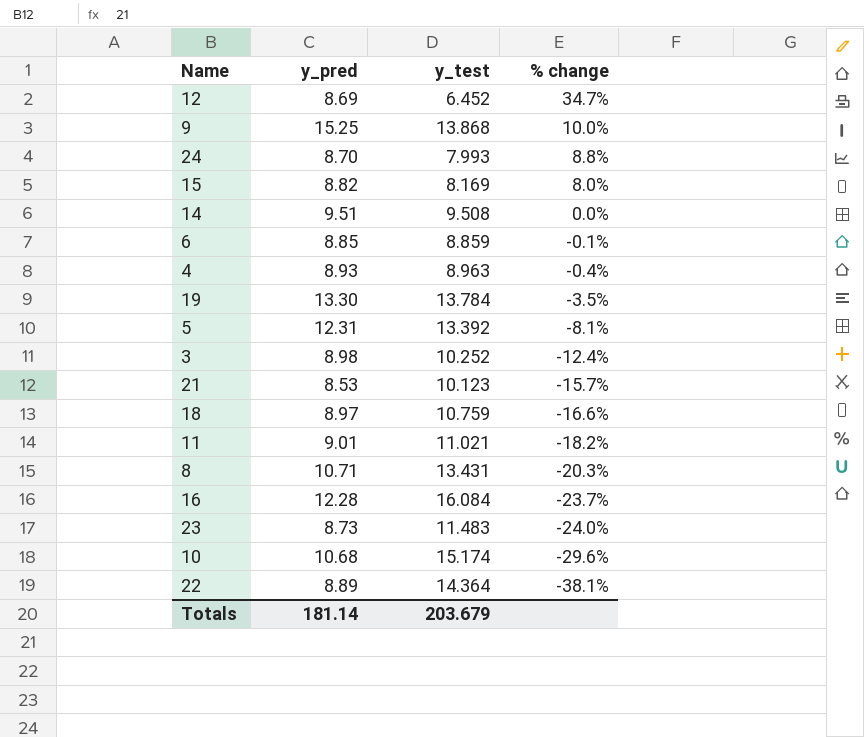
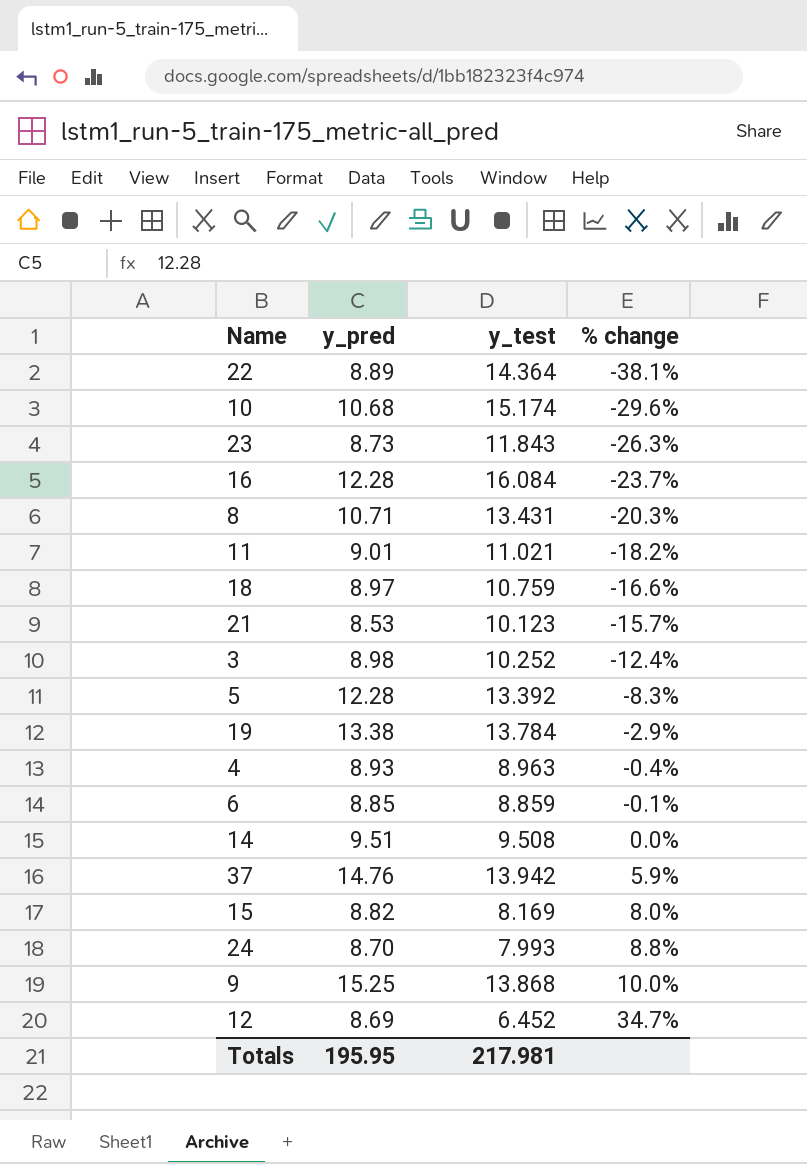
row order: % change descending -> % change ascending
23 | y_test: 11.483 -> 11.843
23 | % change: -24.0% -> -26.3%
5 | y_pred: 12.31 -> 12.28
5 | % change: -8.1% -> -8.3%
19 | y_pred: 13.30 -> 13.38
19 | % change: -3.5% -> -2.9%
row 37: none -> 14.76 | 13.942 | 5.9%
Totals | y_pred: 181.14 -> 195.95
Totals | y_test: 203.679 -> 217.981

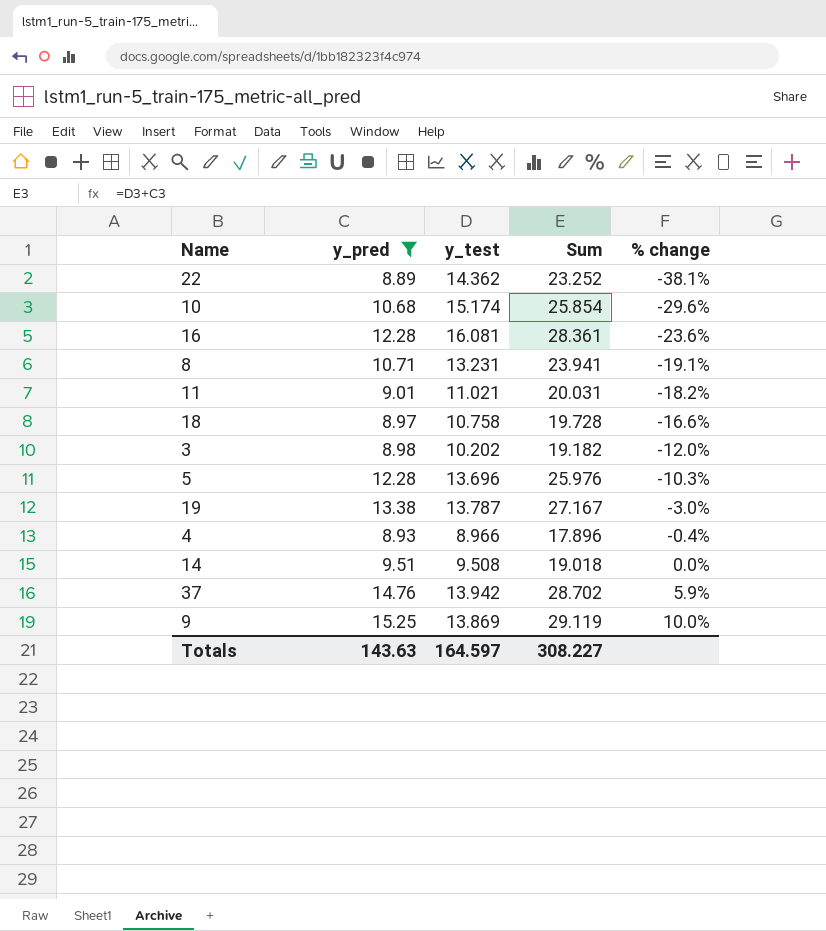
filter: none -> y_pred >= 8.89
column Sum | formula: none -> [y_pred] + [y_test]
22 | y_test: 14.364 -> 14.362
16 | y_test: 16.084 -> 16.081
16 | % change: -23.7% -> -23.6%
8 | y_test: 13.431 -> 13.231
8 | % change: -20.3% -> -19.1%
18 | y_test: 10.759 -> 10.758
3 | y_test: 10.252 -> 10.202
3 | % change: -12.4% -> -12.0%
5 | y_test: 13.392 -> 13.696
5 | % change: -8.3% -> -10.3%
19 | y_test: 13.784 -> 13.787
19 | % change: -2.9% -> -3.0%
4 | y_test: 8.963 -> 8.966
9 | y_test: 13.868 -> 13.869
Totals | y_pred: 195.95 -> 143.63
Totals | y_test: 217.981 -> 164.597

